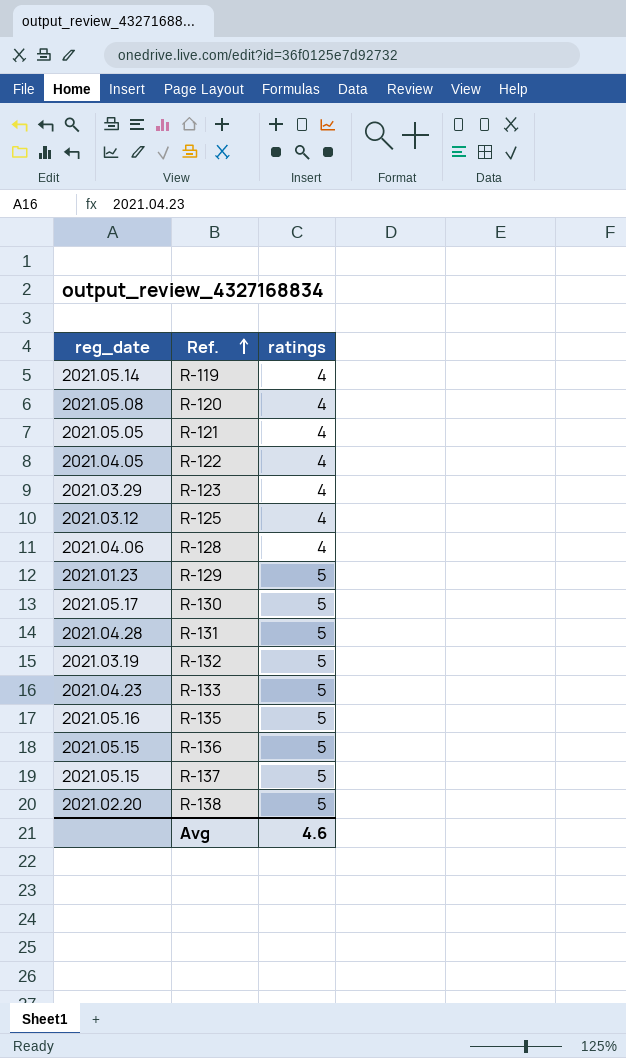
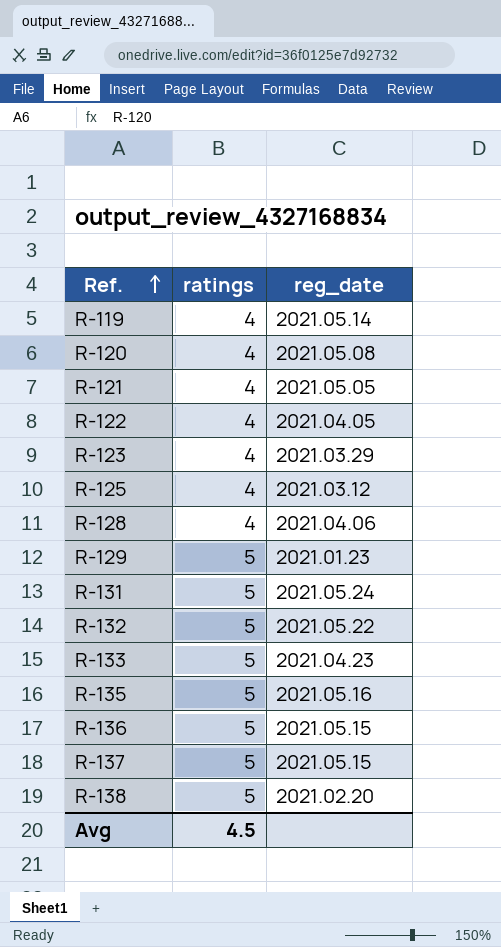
column reg_date | position: 1 -> 3
row R-130: 2021.05.17 | 5 -> none
R-131 | reg_date: 2021.04.28 -> 2021.05.24
R-132 | reg_date: 2021.03.19 -> 2021.05.22
Avg | ratings: 4.6 -> 4.5

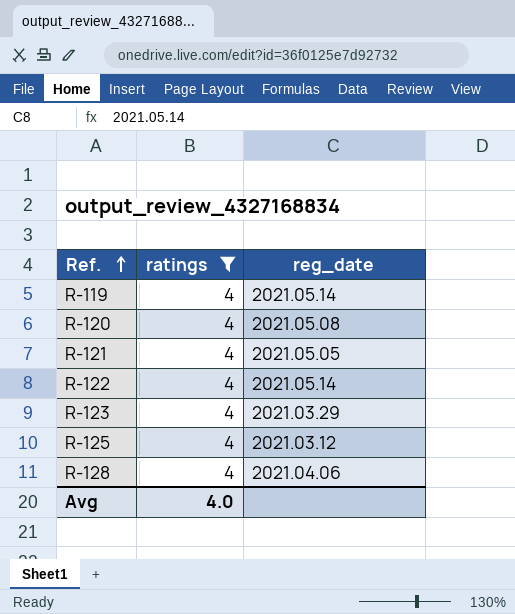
filter: none -> ratings = 4
R-122 | reg_date: 2021.04.05 -> 2021.05.14
Avg | ratings: 4.5 -> 4.0

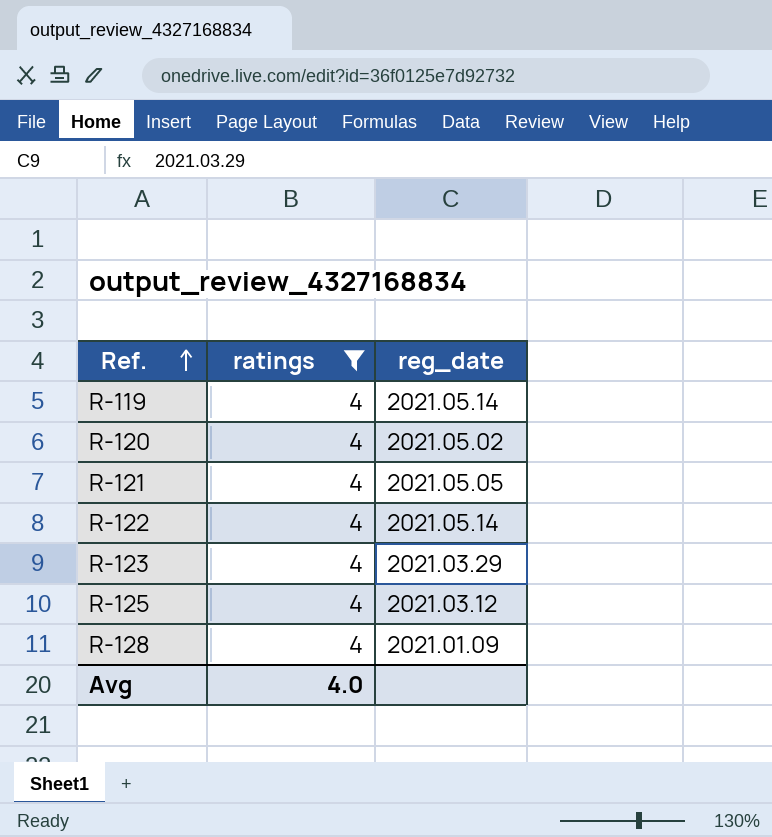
R-120 | reg_date: 2021.05.08 -> 2021.05.02
R-128 | reg_date: 2021.04.06 -> 2021.01.09

